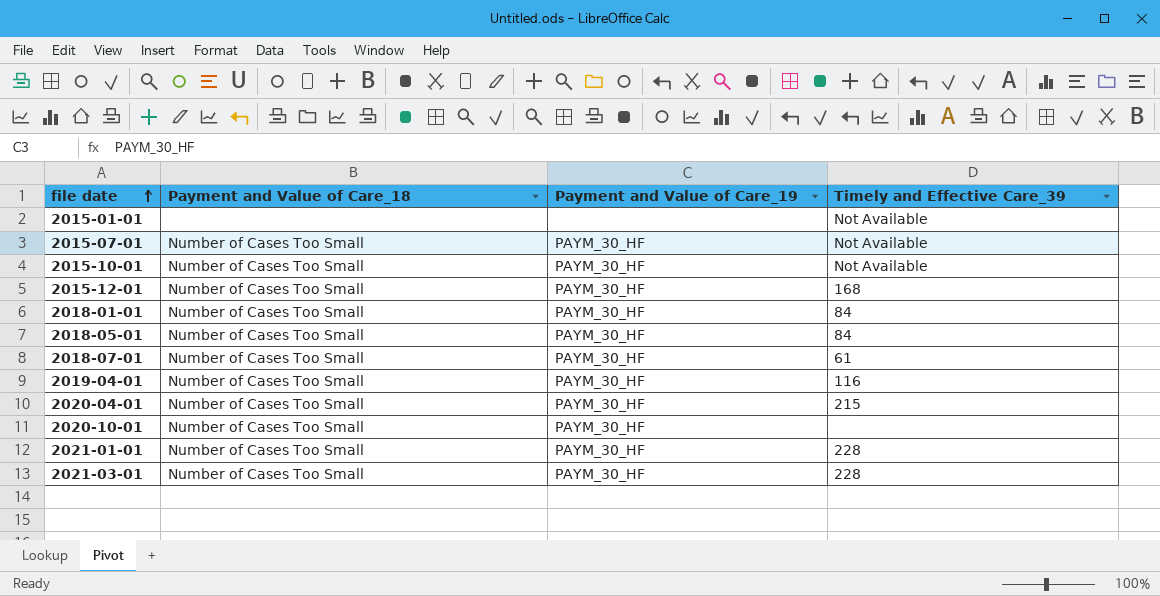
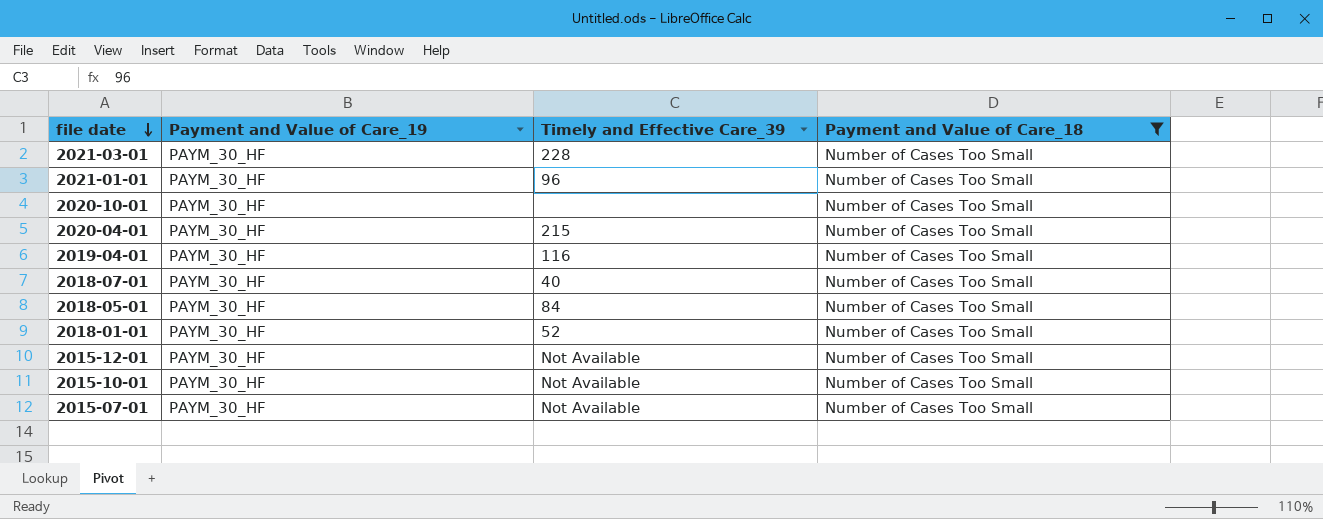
filter: none -> Payment and Value of Care_18 = Number of Cases Too Small
row order: file date ascending -> file date descending
column Payment and Value of Care_18 | position: 2 -> 4
2021-01-01 | Timely and Effective Care_39: 228 -> 96
2018-07-01 | Timely and Effective Care_39: 61 -> 40
2018-01-01 | Timely and Effective Care_39: 84 -> 52
2015-12-01 | Timely and Effective Care_39: 168 -> Not Available

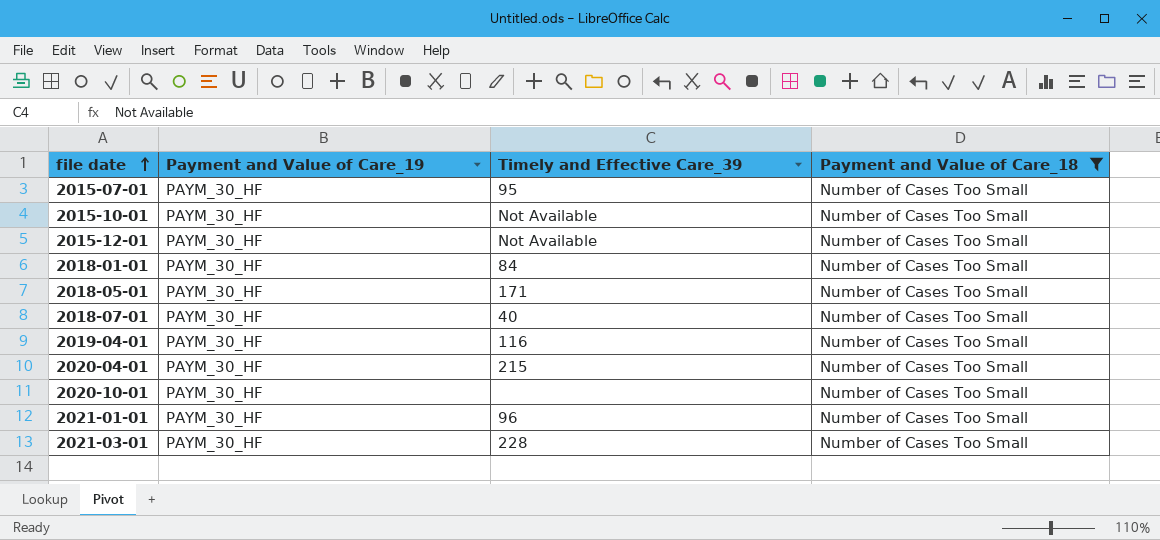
row order: file date descending -> file date ascending
2015-07-01 | Timely and Effective Care_39: Not Available -> 95
2018-01-01 | Timely and Effective Care_39: 52 -> 84
2018-05-01 | Timely and Effective Care_39: 84 -> 171

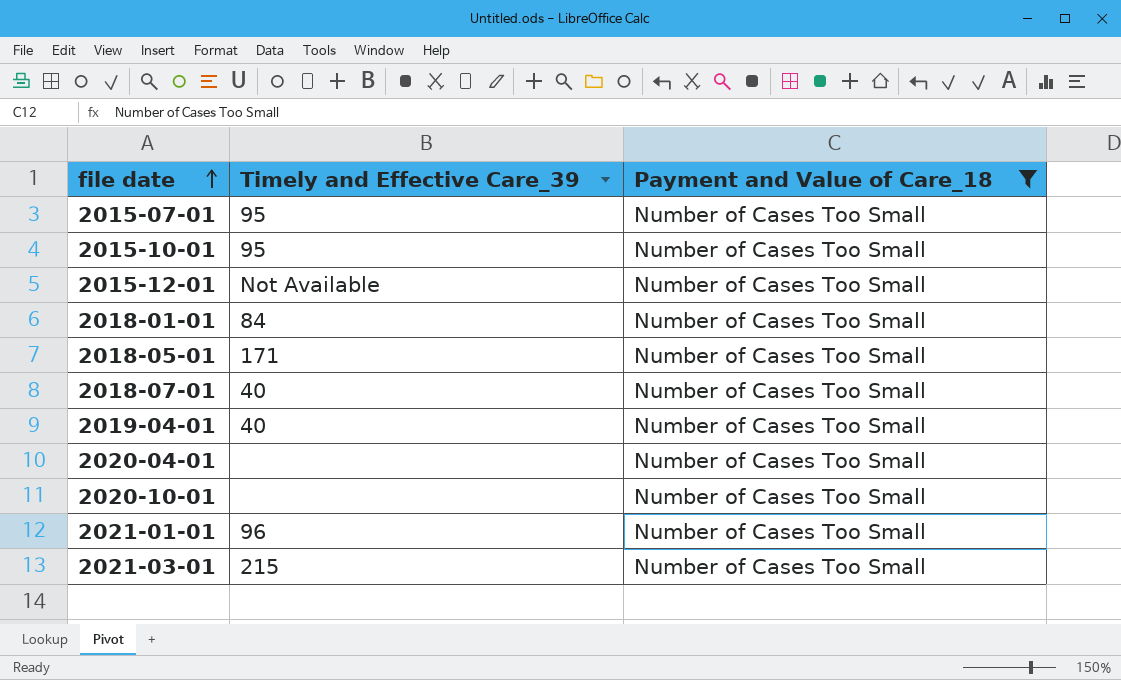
column Payment and Value of Care_19 | position: 2 -> none
2015-10-01 | Timely and Effective Care_39: Not Available -> 95
2019-04-01 | Timely and Effective Care_39: 116 -> 40
2020-04-01 | Timely and Effective Care_39: 215 -> none
2021-03-01 | Timely and Effective Care_39: 228 -> 215

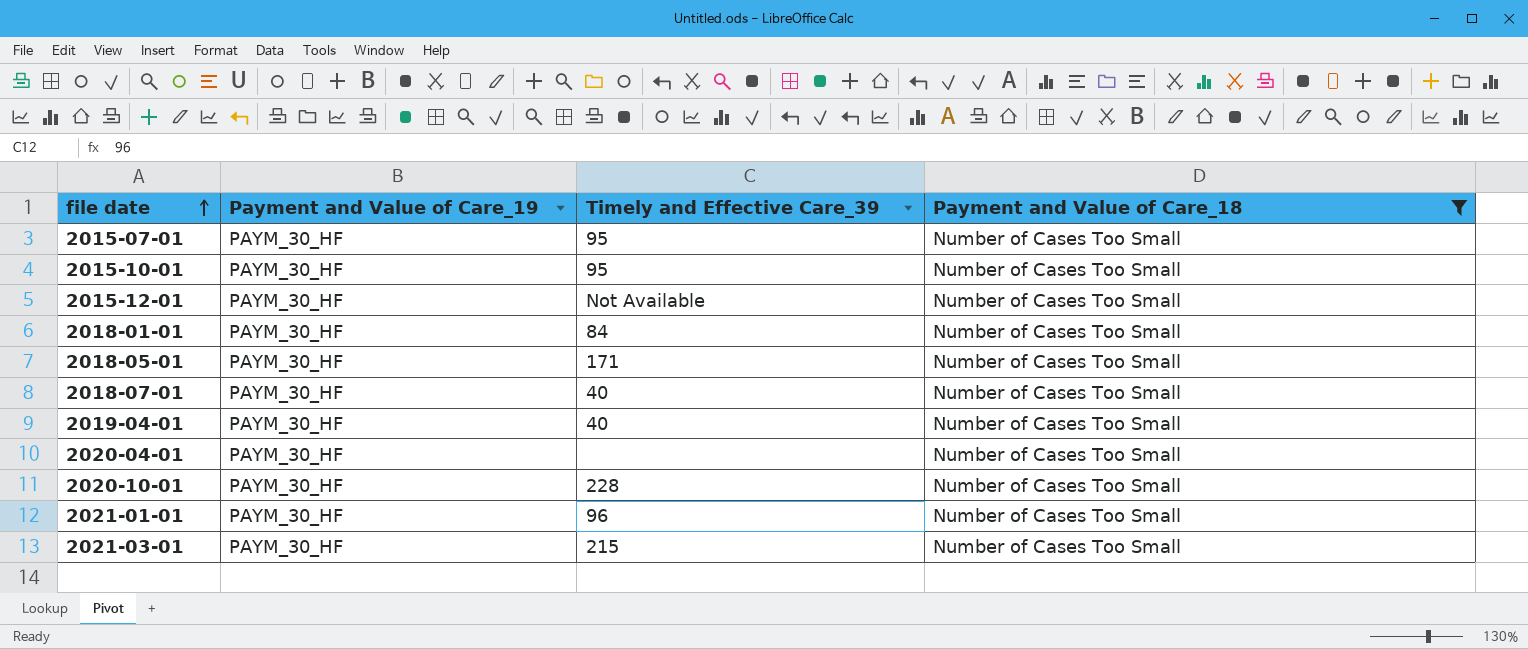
column Payment and Value of Care_19 | position: none -> 2
2020-10-01 | Timely and Effective Care_39: none -> 228

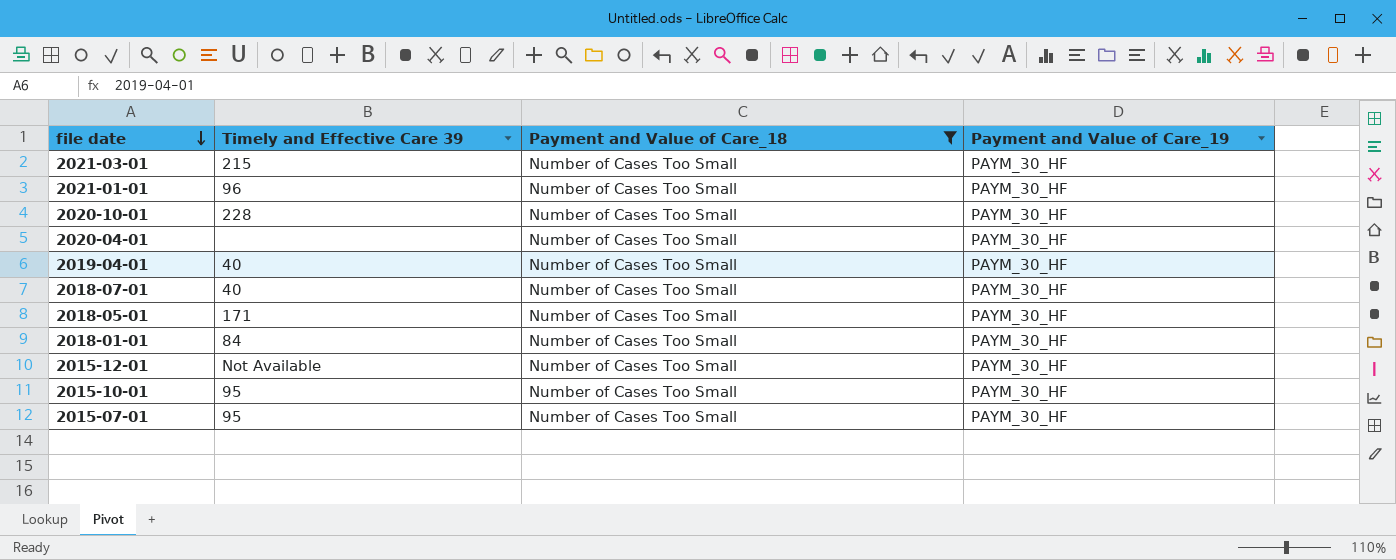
row order: file date ascending -> file date descending
column name: Timely and Effective Care_39 -> Timely and Effective Care 39
column Payment and Value of Care_19 | position: 2 -> 4

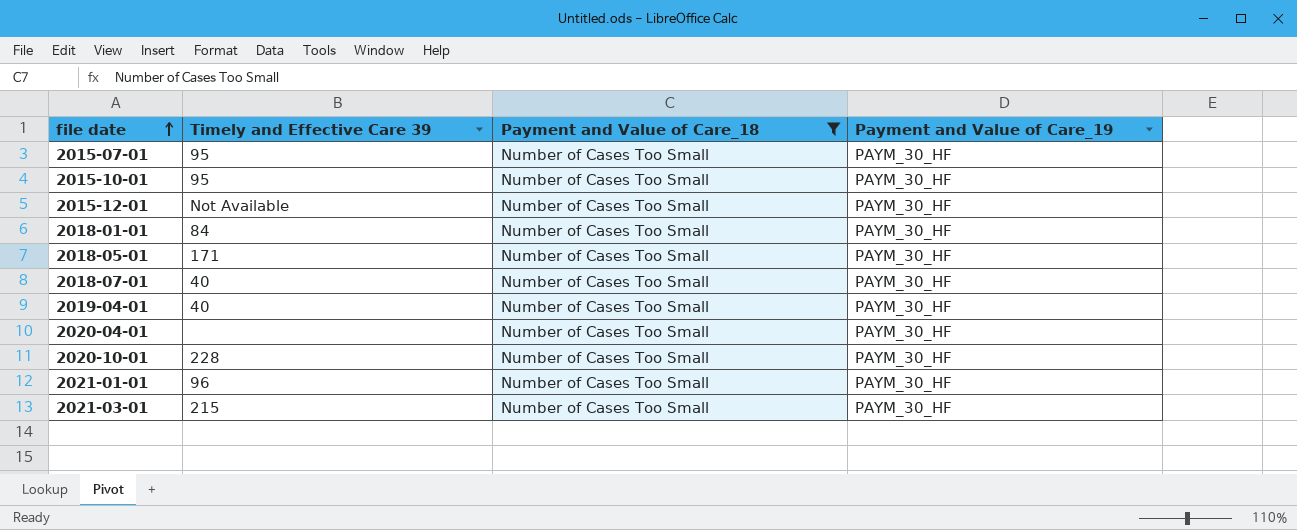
row order: file date descending -> file date ascending

